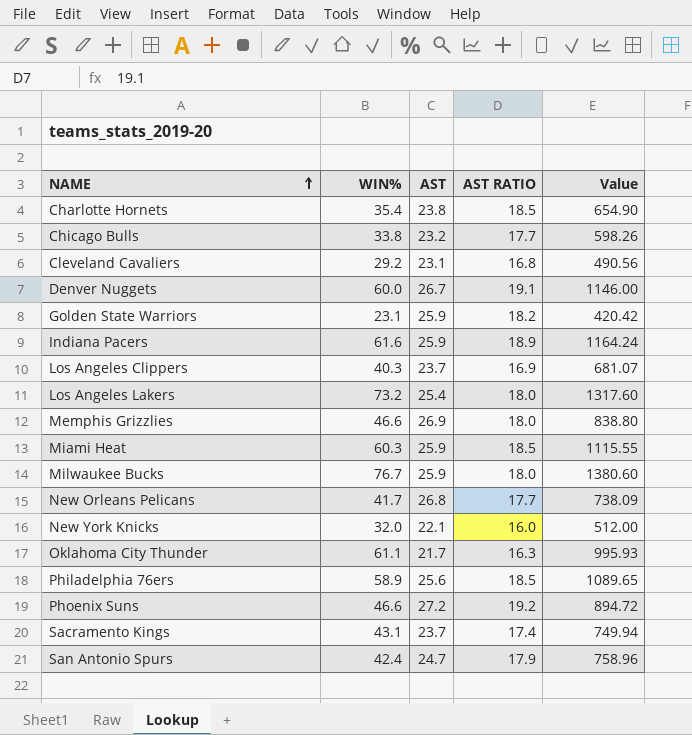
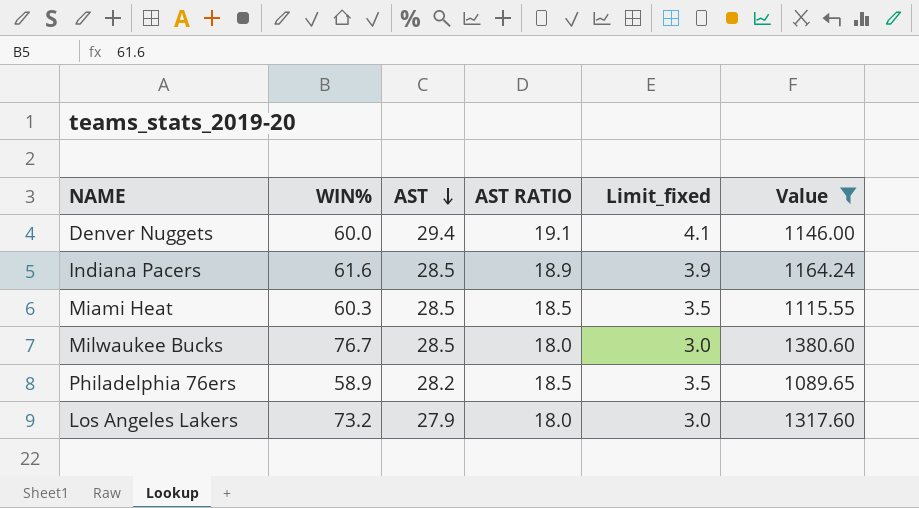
filter: none -> Value >= 1089.65
row order: NAME ascending -> AST descending
column Limit_fixed | formula: none -> [AST RATIO] - 15
Denver Nuggets | AST: 26.7 -> 29.4
Indiana Pacers | AST: 25.9 -> 28.5
Miami Heat | AST: 25.9 -> 28.5
Milwaukee Bucks | AST: 25.9 -> 28.5
Philadelphia 76ers | AST: 25.6 -> 28.2
Los Angeles Lakers | AST: 25.4 -> 27.9

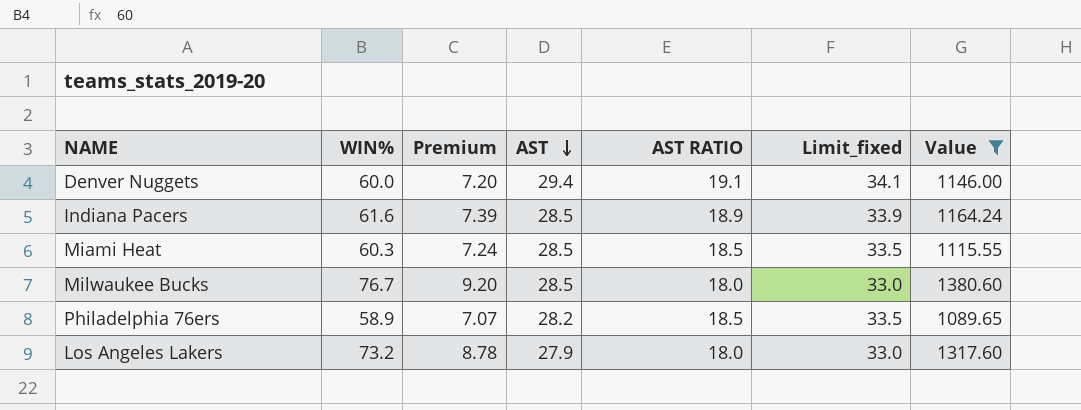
column Premium | formula: none -> [WIN%] * 0.12
column Limit_fixed | formula: [AST RATIO] - 15 -> [AST RATIO] + 15

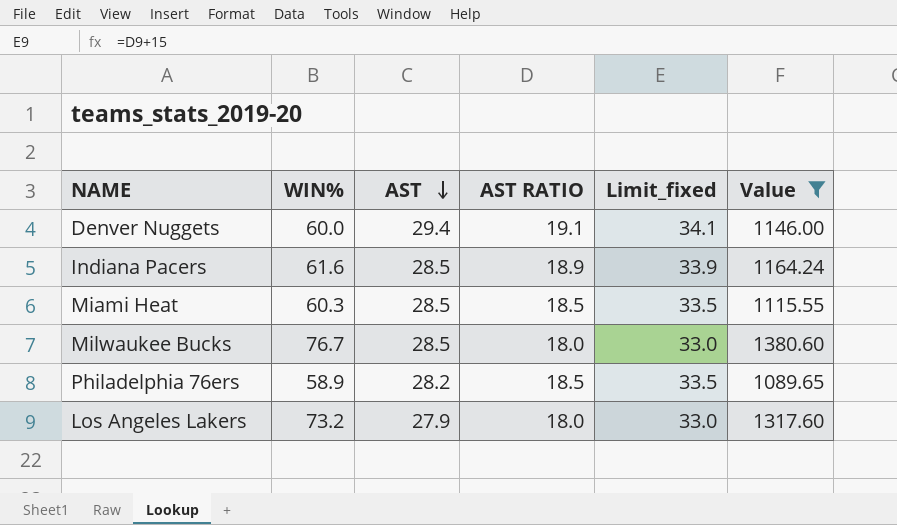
column Premium | formula: [WIN%] * 0.12 -> none

